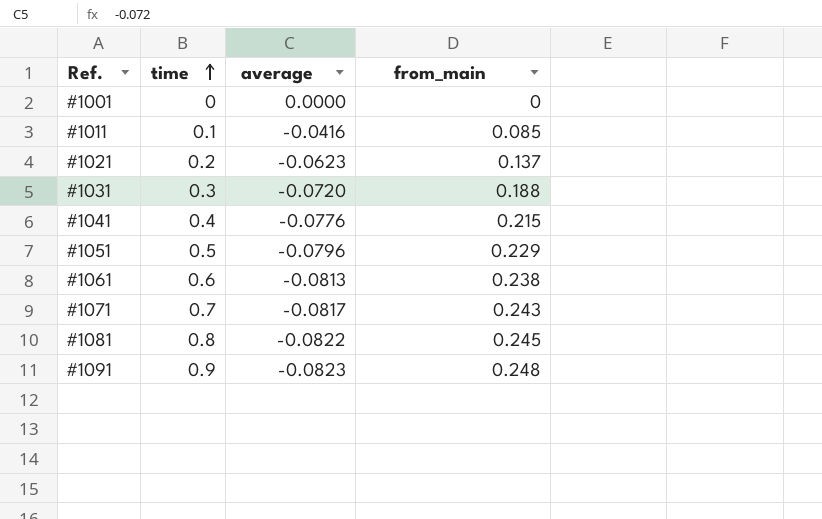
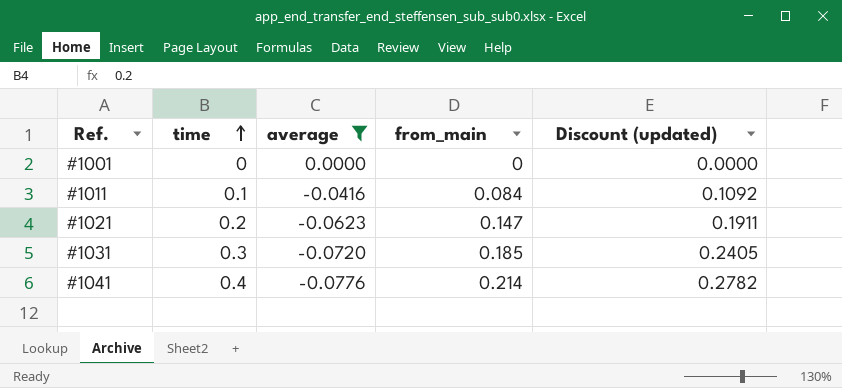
filter: none -> average >= -0.0776
column Discount (updated) | formula: none -> [from_main] * 1.3
#1011 | from_main: 0.085 -> 0.084
#1021 | from_main: 0.137 -> 0.147
#1031 | from_main: 0.188 -> 0.185
#1041 | from_main: 0.215 -> 0.214

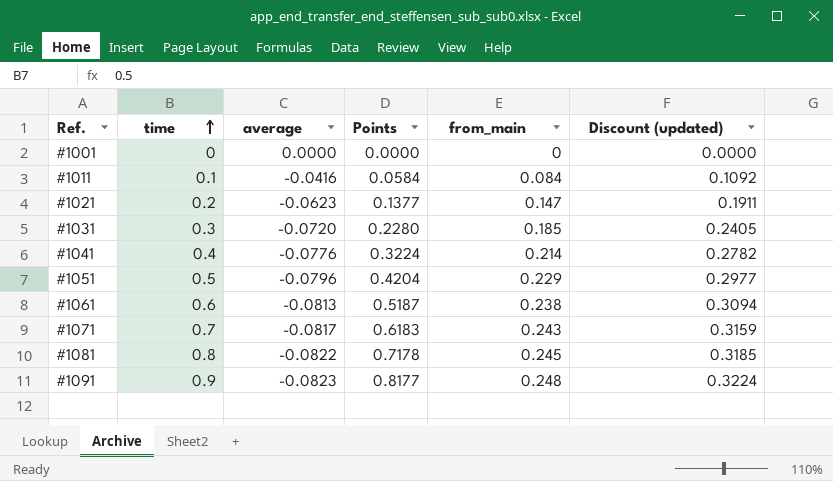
filter: average >= -0.0776 -> none
column Points | formula: none -> [time] + [average]

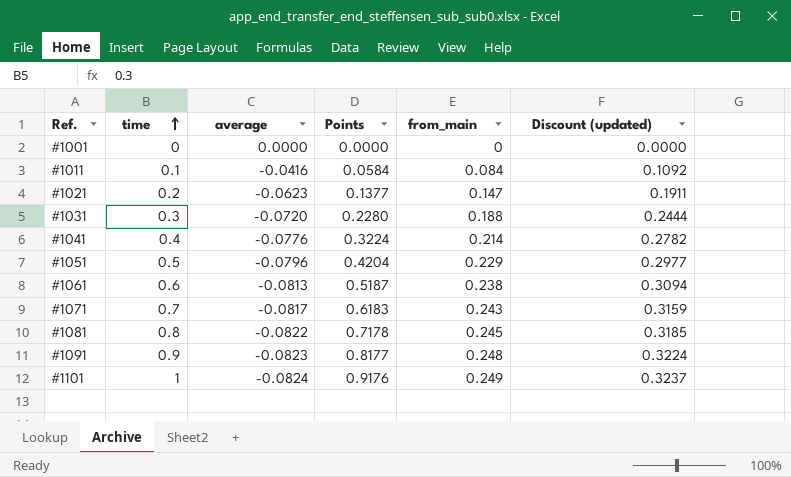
#1031 | from_main: 0.185 -> 0.188
#1031 | Discount (updated): 0.2405 -> 0.2444
row #1101: none -> 1 | -0.0824 | 0.9176 | 0.249 | 0.3237

